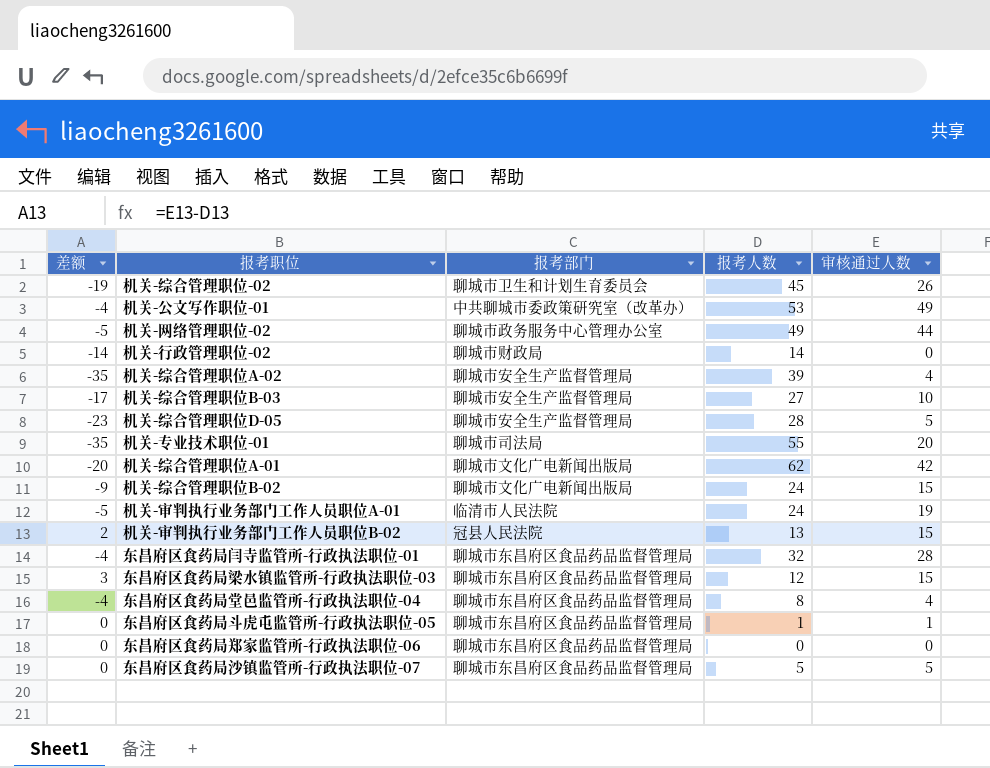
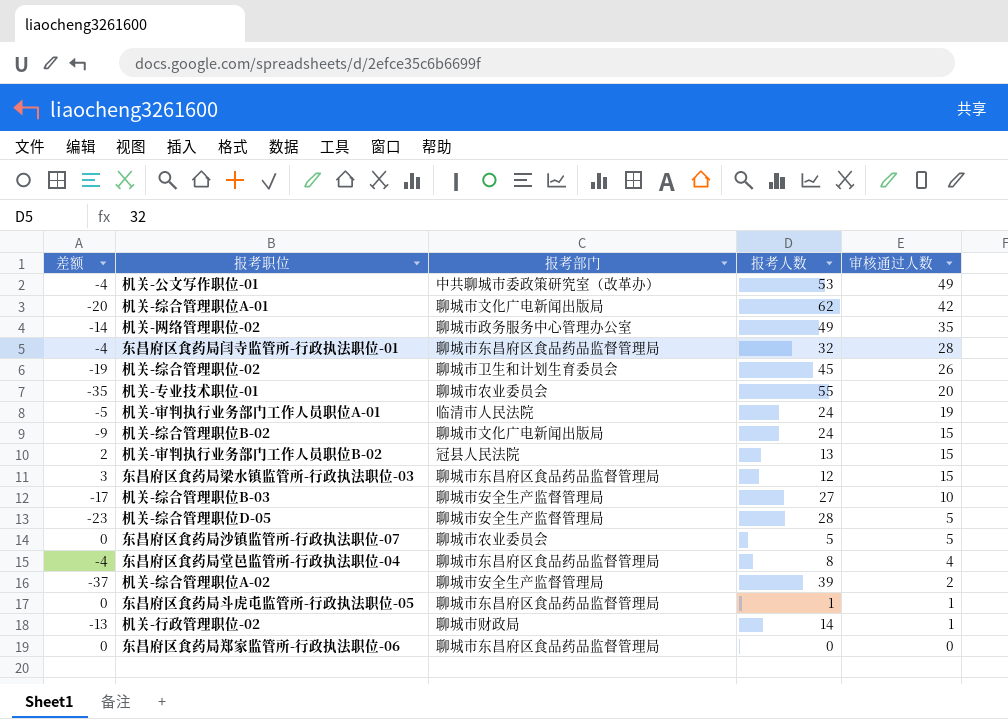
row order: none -> 审核通过人数 descending
机关-网络管理职位-02 | 差额: -5 -> -14
机关-网络管理职位-02 | 审核通过人数: 44 -> 35
机关-专业技术职位-01 | 报考部门: 聊城市司法局 -> 聊城市农业委员会
东昌府区食药局沙镇监管所-行政执法职位-07 | 报考部门: 聊城市东昌府区食品药品监督管理局 -> 聊城市农业委员会
机关-综合管理职位A-02 | 差额: -35 -> -37
机关-综合管理职位A-02 | 审核通过人数: 4 -> 2
机关-行政管理职位-02 | 差额: -14 -> -13
机关-行政管理职位-02 | 审核通过人数: 0 -> 1

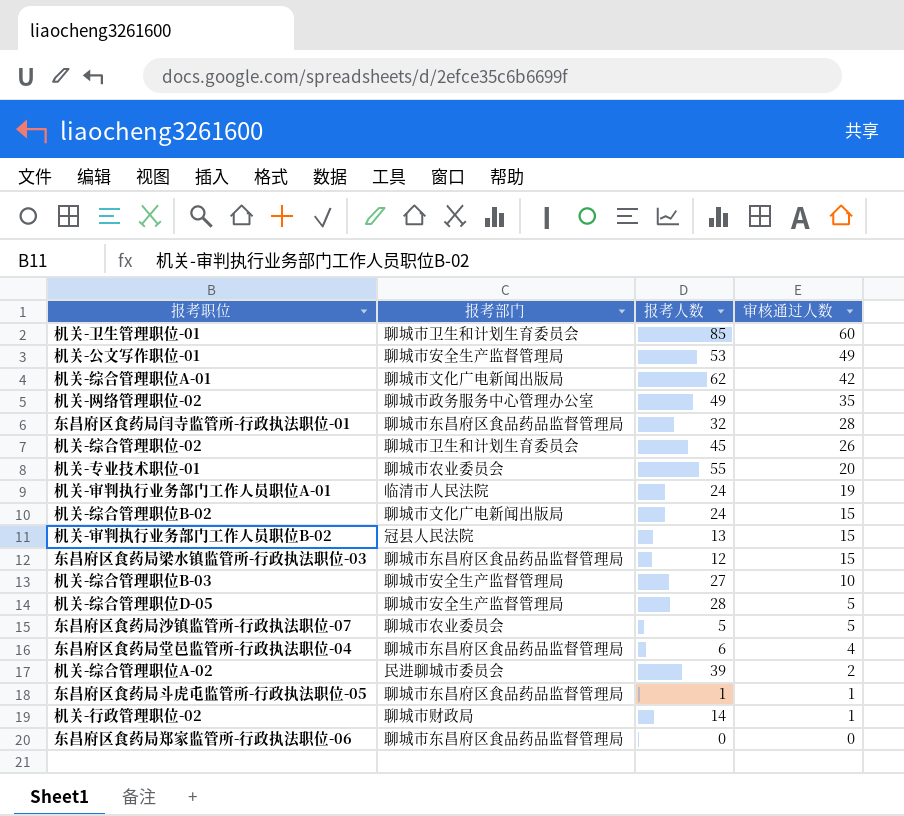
column 差额 | formula: [审核通过人数] - [报考人数] -> none
row 机关-卫生管理职位-01: none -> 聊城市卫生和计划生育委员会 | 85 | 60
机关-公文写作职位-01 | 报考部门: 中共聊城市委政策研究室（改革办） -> 聊城市安全生产监督管理局
东昌府区食药局堂邑监管所-行政执法职位-04 | 报考人数: 8 -> 6
机关-综合管理职位A-02 | 报考部门: 聊城市安全生产监督管理局 -> 民进聊城市委员会

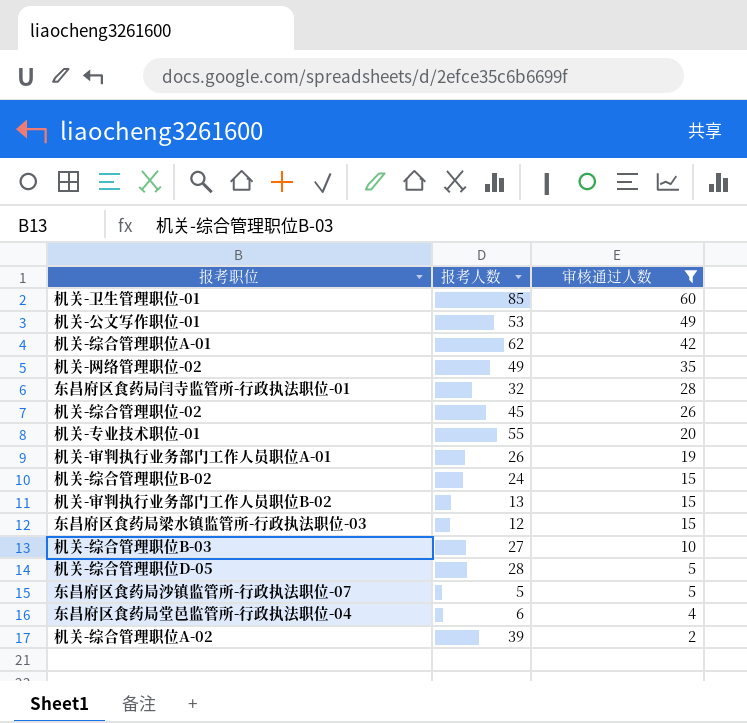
filter: none -> 审核通过人数 >= 2
column 报考部门 | position: 2 -> none
机关-审判执行业务部门工作人员职位A-01 | 报考人数: 24 -> 26

